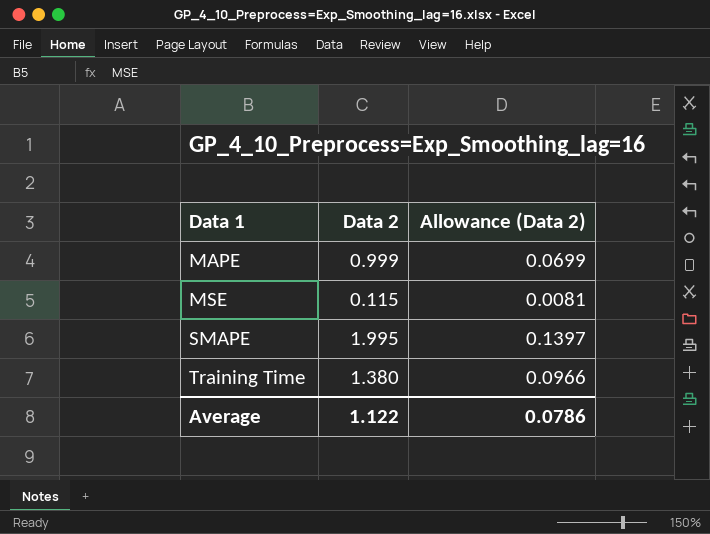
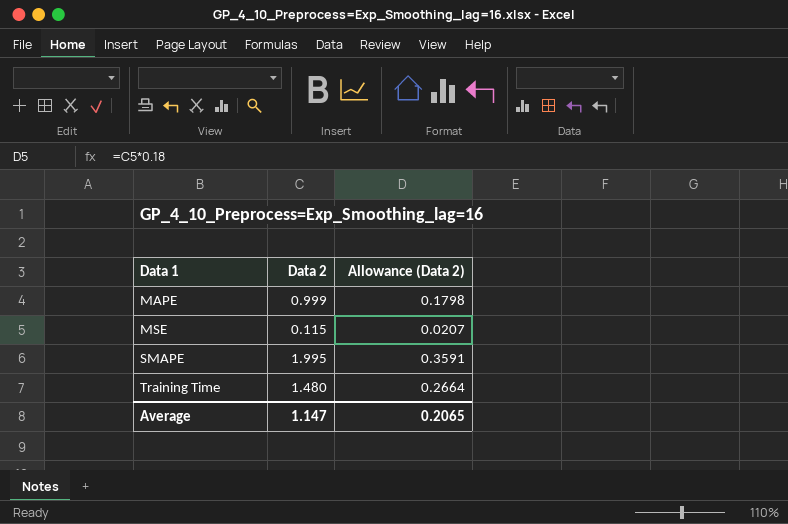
column Allowance (Data 2) | formula: [Data 2] * 0.07 -> [Data 2] * 0.18
Training Time | Data 2: 1.380 -> 1.480
Average | Data 2: 1.122 -> 1.147
Average | Allowance (Data 2): 0.0786 -> 0.2065

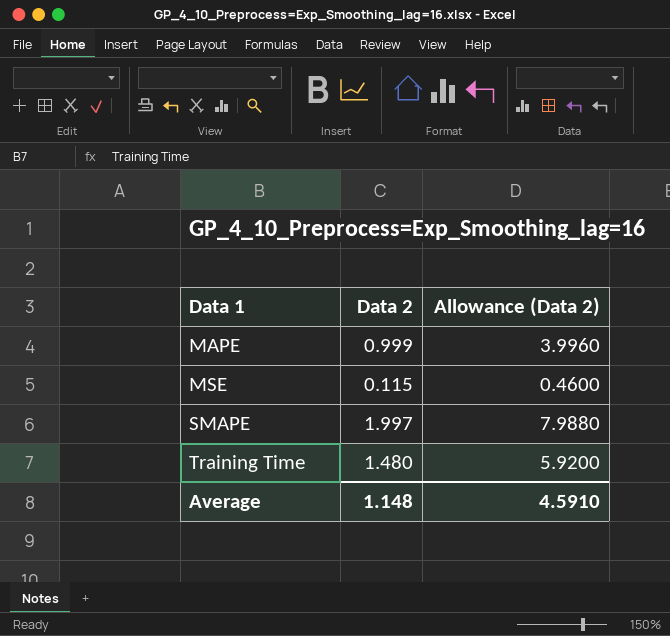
column Allowance (Data 2) | formula: [Data 2] * 0.18 -> [Data 2] * 4
SMAPE | Data 2: 1.995 -> 1.997
Average | Data 2: 1.147 -> 1.148
Average | Allowance (Data 2): 0.2065 -> 4.5910

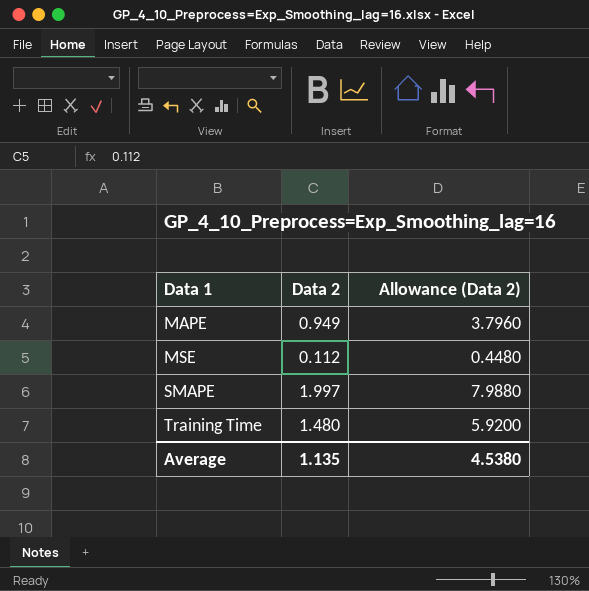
MAPE | Data 2: 0.999 -> 0.949
MAPE | Allowance (Data 2): 3.9960 -> 3.7960
MSE | Data 2: 0.115 -> 0.112
MSE | Allowance (Data 2): 0.4600 -> 0.4480
Average | Data 2: 1.148 -> 1.135
Average | Allowance (Data 2): 4.5910 -> 4.5380

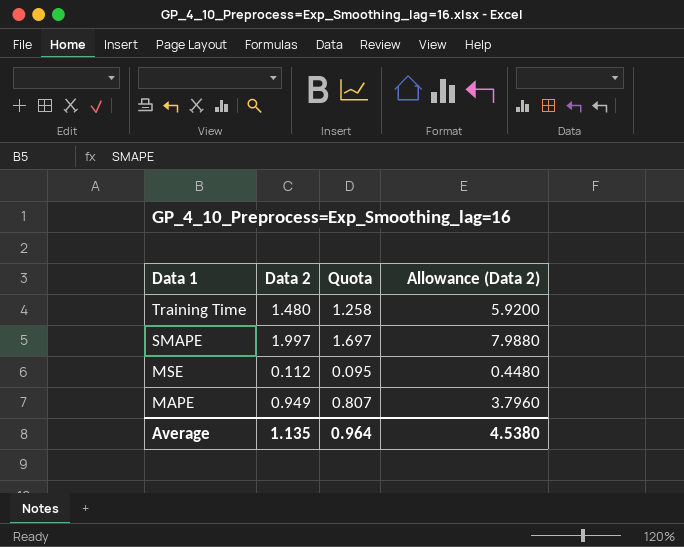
row order: Data 1 ascending -> Data 1 descending
column Quota | formula: none -> [Data 2] * 0.85

